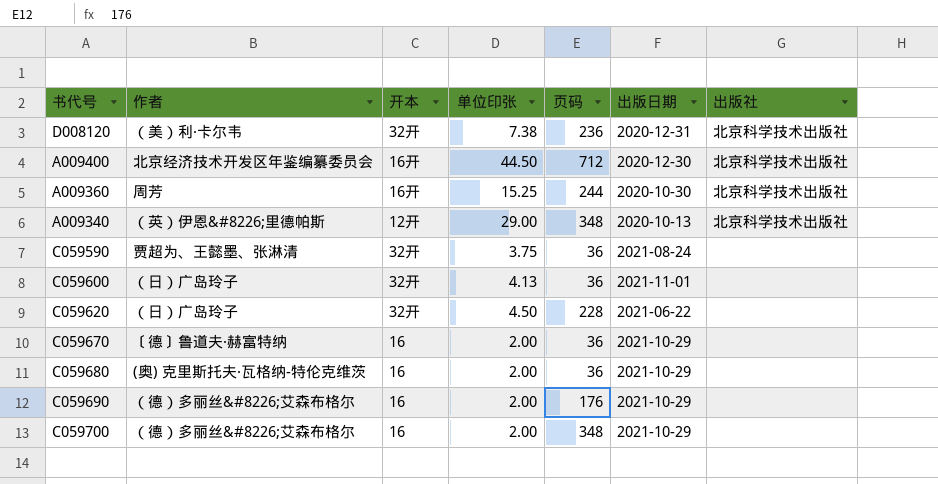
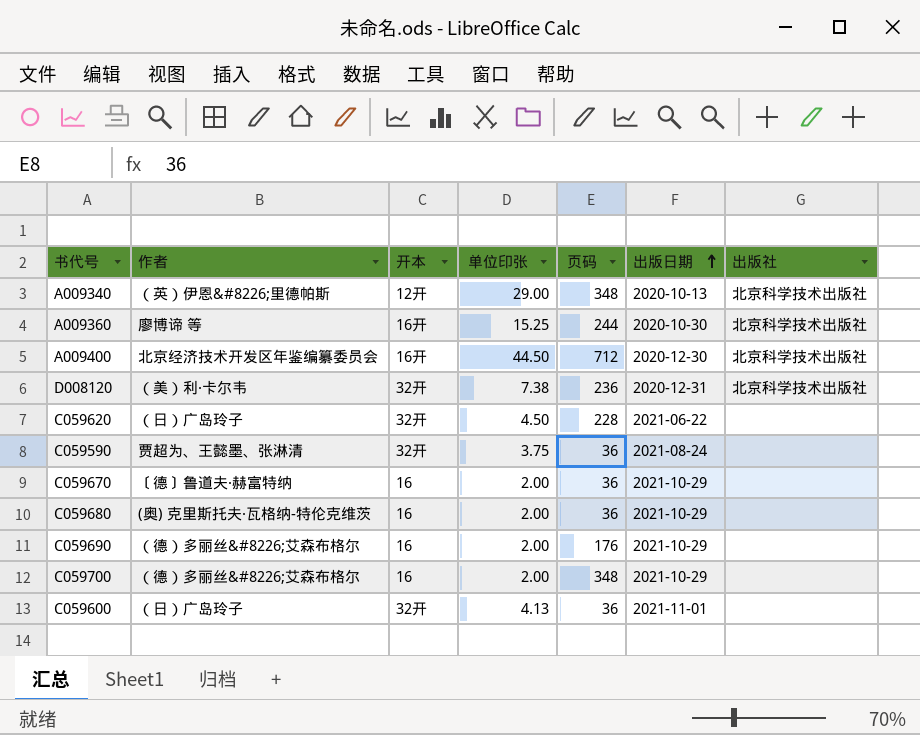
row order: none -> 出版日期 ascending
A009360 | 作者: 周芳 -> 廖博谛 等

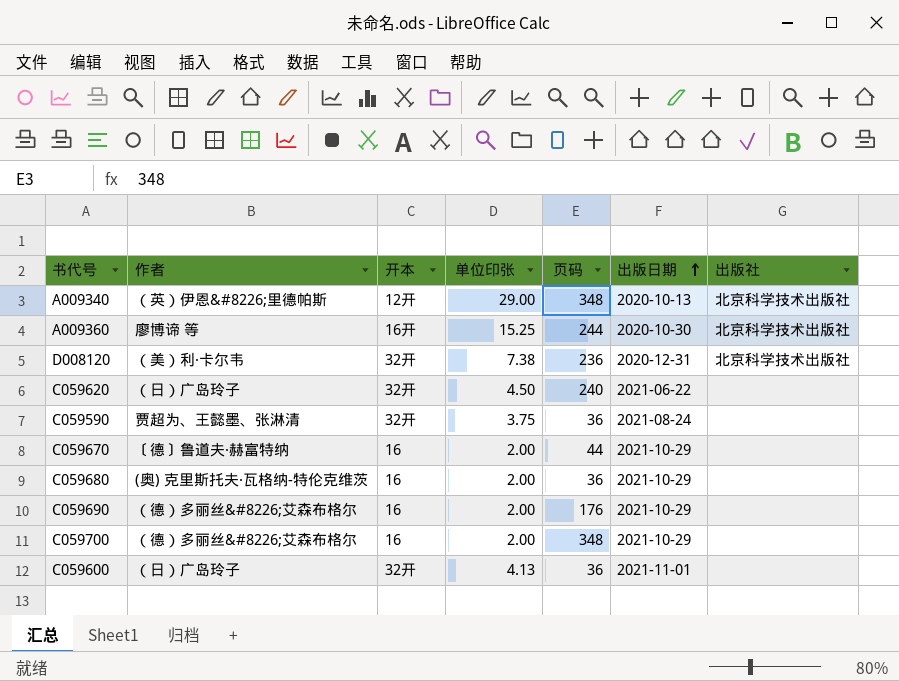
row A009400: 北京经济技术开发区年鉴编纂委员会 | 16开 | 44.50 | 712 | 2020-12-30 | 北京科学技术出版社 -> none
C059620 | 页码: 228 -> 240
C059670 | 页码: 36 -> 44

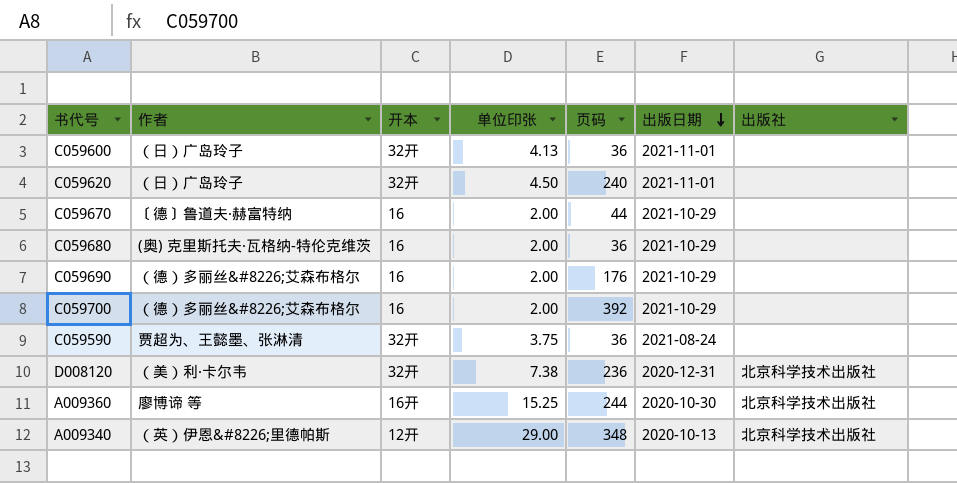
row order: 出版日期 ascending -> 出版日期 descending
C059620 | 出版日期: 2021-06-22 -> 2021-11-01
C059700 | 页码: 348 -> 392

